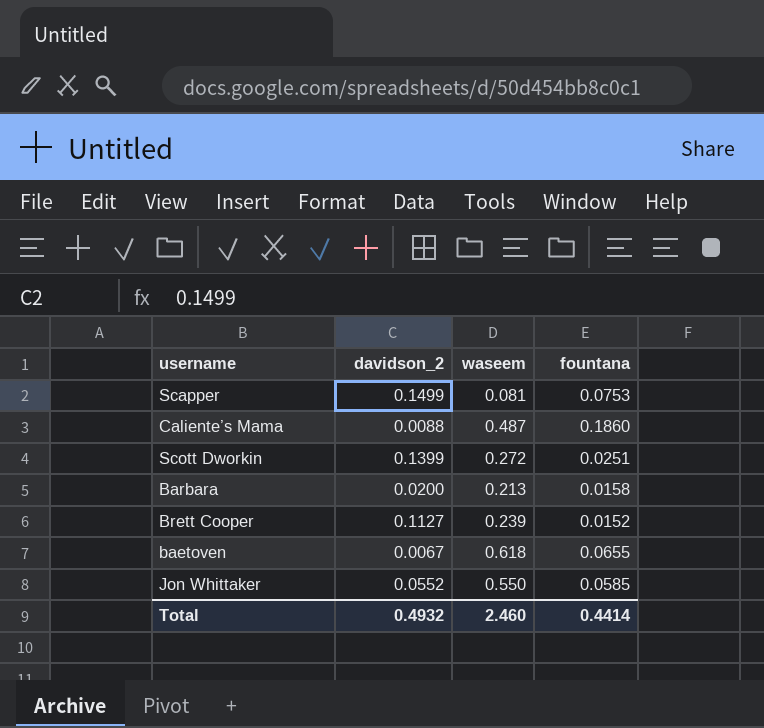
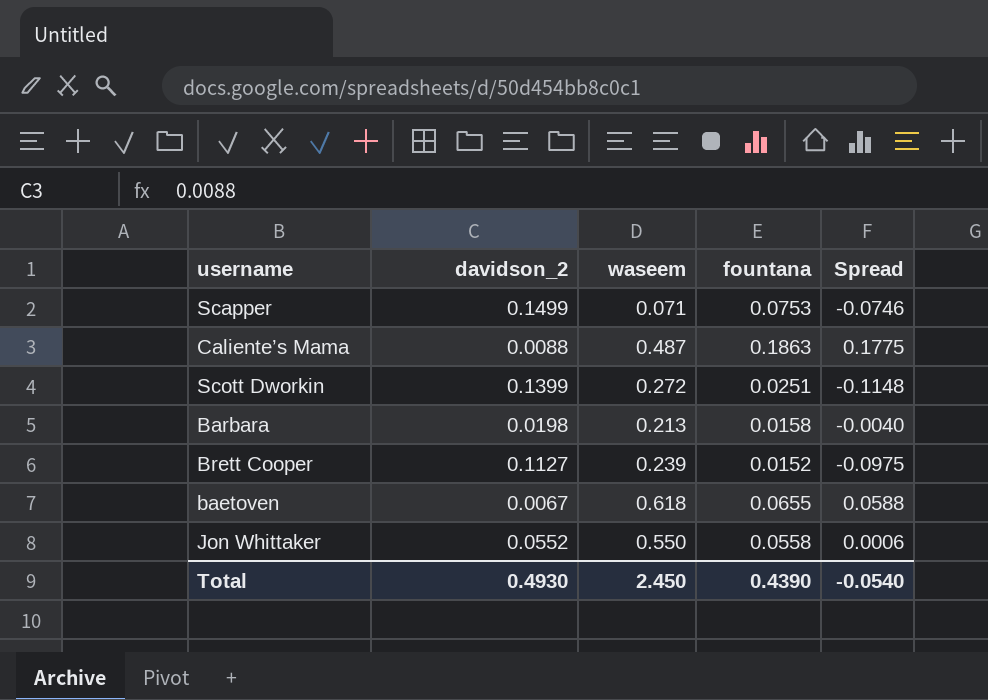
column Spread | formula: none -> [fountana] - [davidson_2]
Scapper | waseem: 0.081 -> 0.071
Caliente’s Mama | fountana: 0.1860 -> 0.1863
Barbara | davidson_2: 0.0200 -> 0.0198
Jon Whittaker | fountana: 0.0585 -> 0.0558
Total | davidson_2: 0.4932 -> 0.4930
Total | waseem: 2.460 -> 2.450
Total | fountana: 0.4414 -> 0.4390

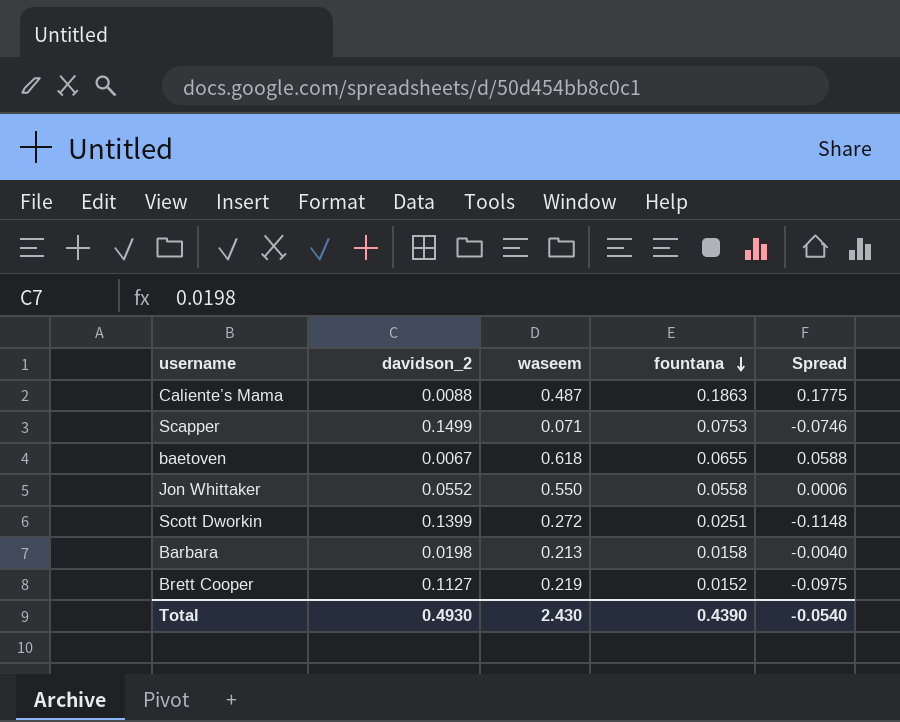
row order: none -> fountana descending
Brett Cooper | waseem: 0.239 -> 0.219
Total | waseem: 2.450 -> 2.430

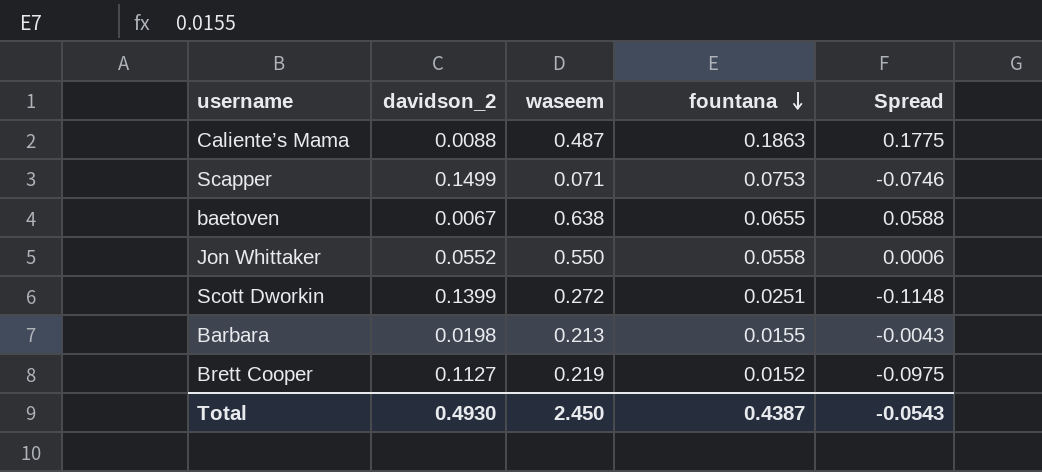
baetoven | waseem: 0.618 -> 0.638
Barbara | fountana: 0.0158 -> 0.0155
Barbara | Spread: -0.0040 -> -0.0043
Total | waseem: 2.430 -> 2.450
Total | fountana: 0.4390 -> 0.4387
Total | Spread: -0.0540 -> -0.0543

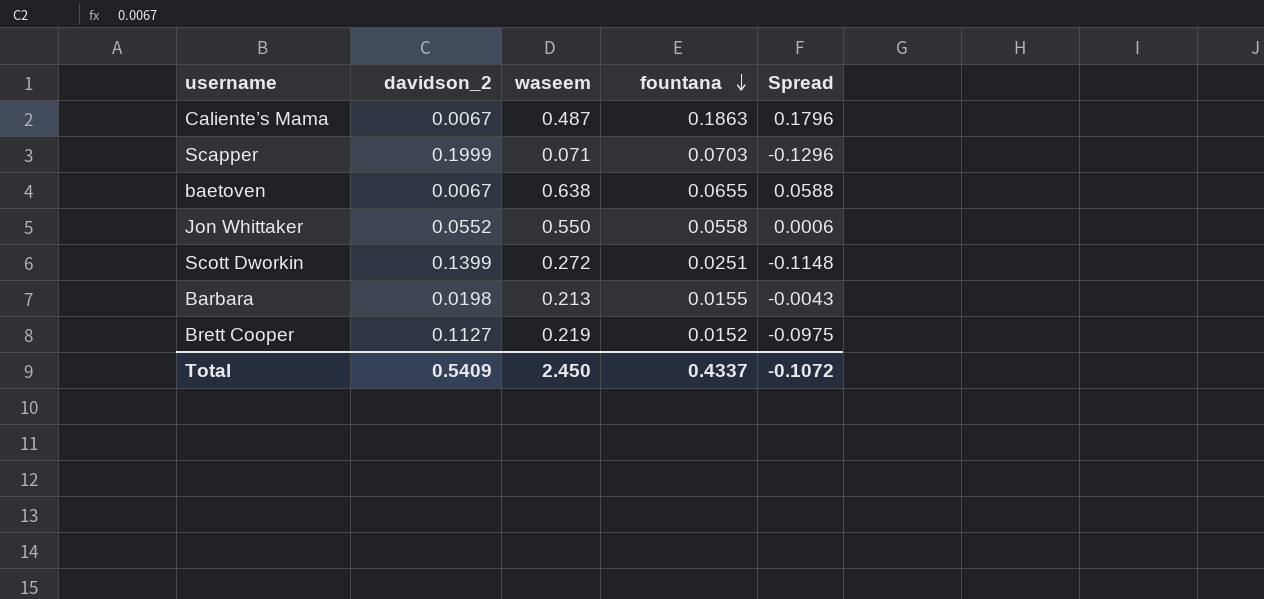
Caliente’s Mama | davidson_2: 0.0088 -> 0.0067
Caliente’s Mama | Spread: 0.1775 -> 0.1796
Scapper | davidson_2: 0.1499 -> 0.1999
Scapper | fountana: 0.0753 -> 0.0703
Scapper | Spread: -0.0746 -> -0.1296
Total | davidson_2: 0.4930 -> 0.5409
Total | fountana: 0.4387 -> 0.4337
Total | Spread: -0.0543 -> -0.1072

